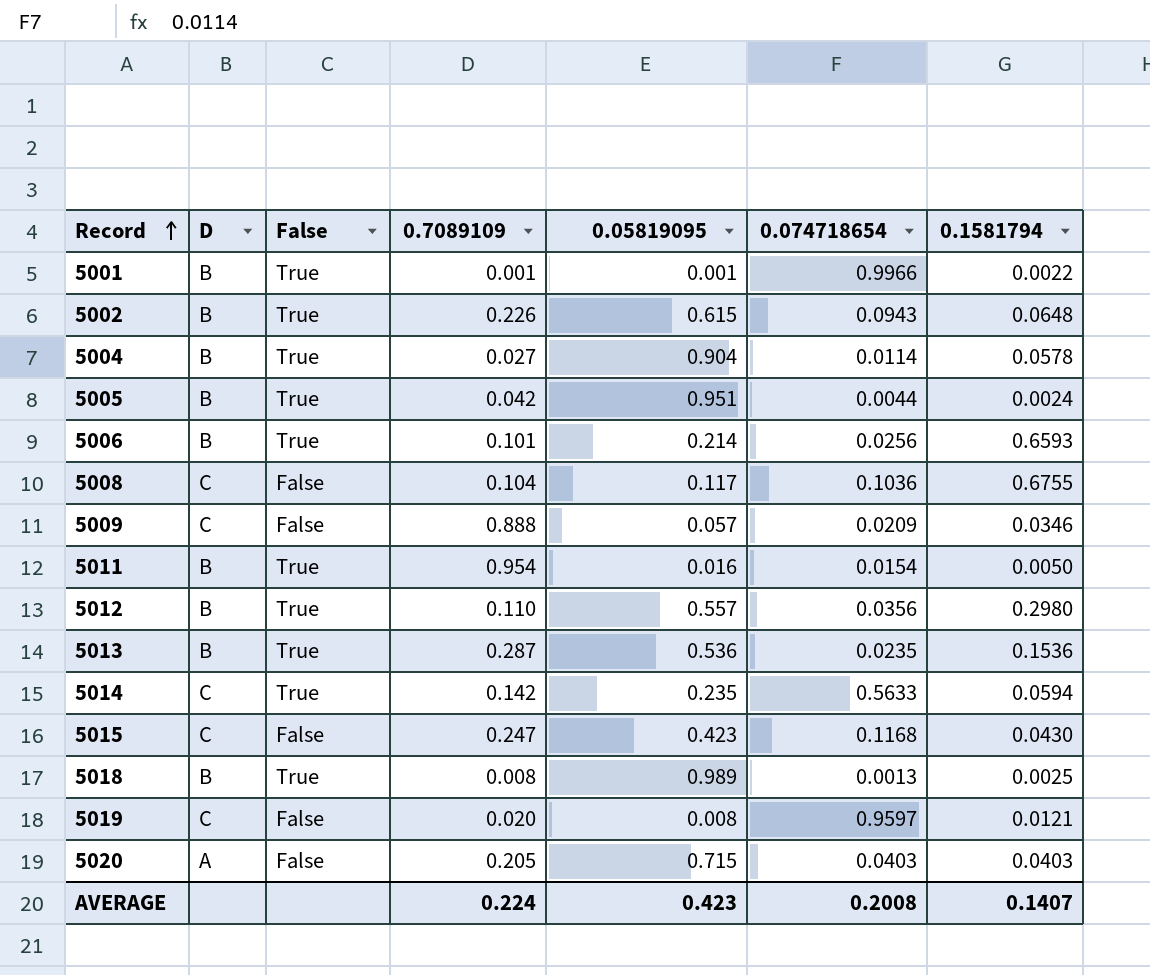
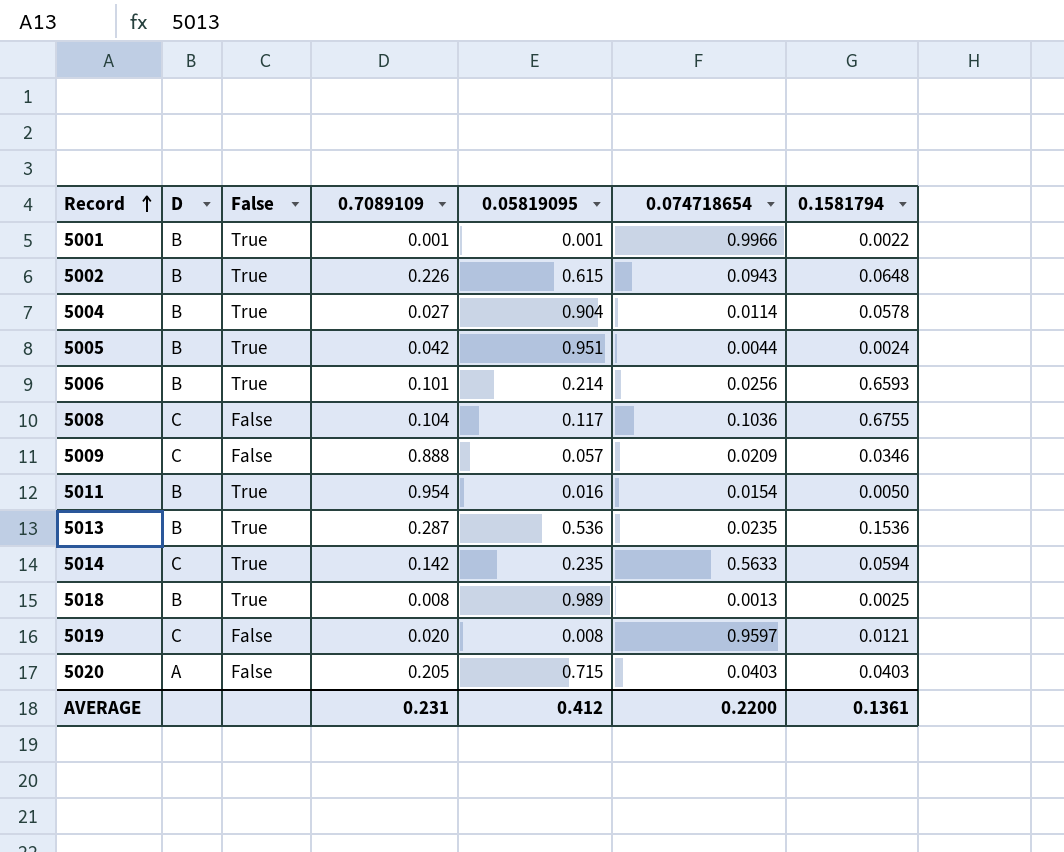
row 5012: B | True | 0.110 | 0.557 | 0.0356 | 0.2980 -> none
row 5015: C | False | 0.247 | 0.423 | 0.1168 | 0.0430 -> none
AVERAGE | 0.7089109: 0.224 -> 0.231
AVERAGE | 0.05819095: 0.423 -> 0.412
AVERAGE | 0.074718654: 0.2008 -> 0.2200
AVERAGE | 0.1581794: 0.1407 -> 0.1361

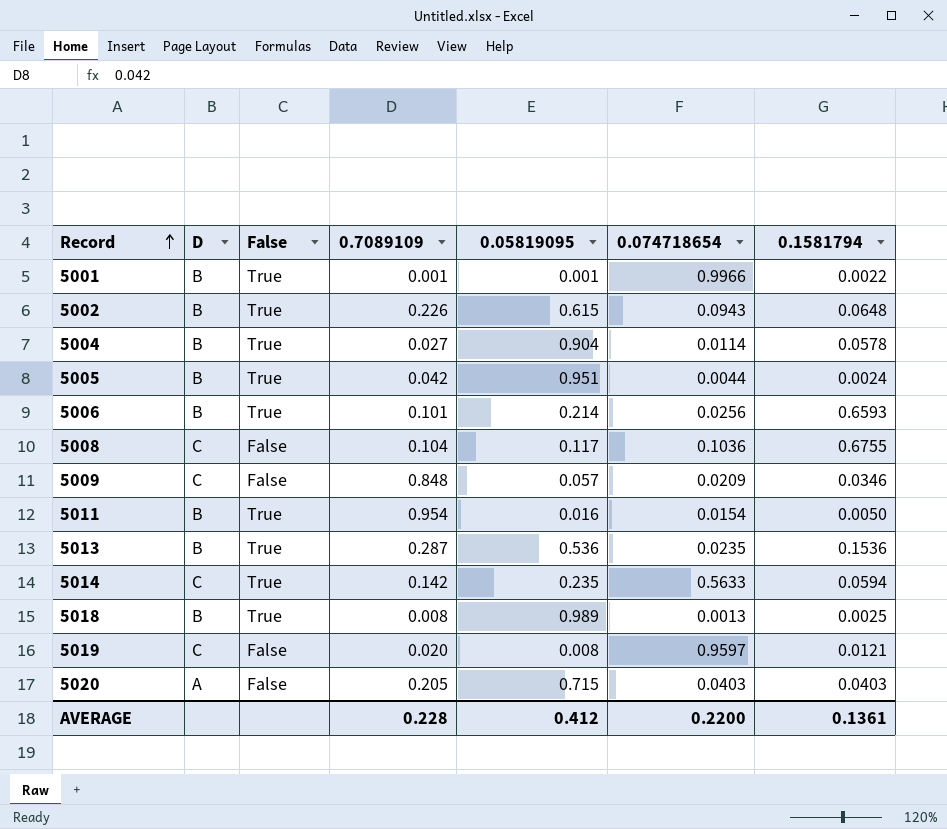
5009 | 0.7089109: 0.888 -> 0.848
AVERAGE | 0.7089109: 0.231 -> 0.228

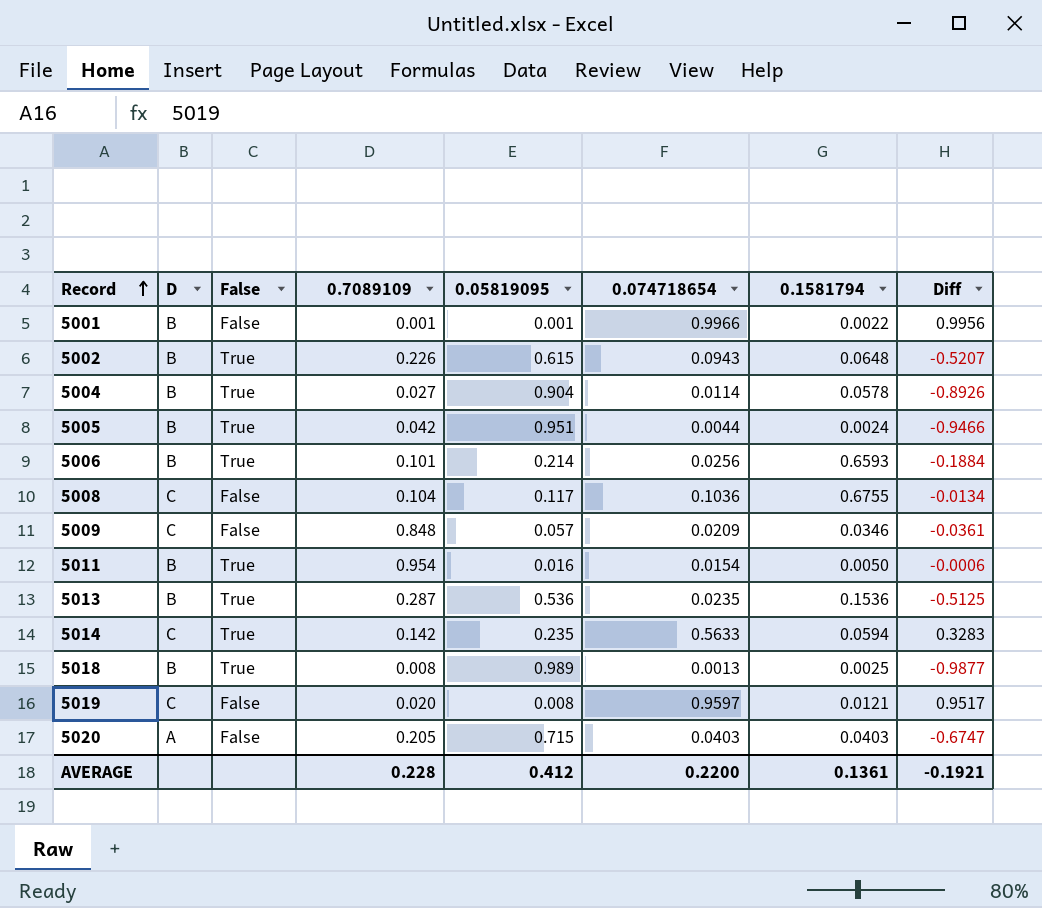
column Diff | formula: none -> [0.074718654] - [0.05819095]
5001 | False: True -> False

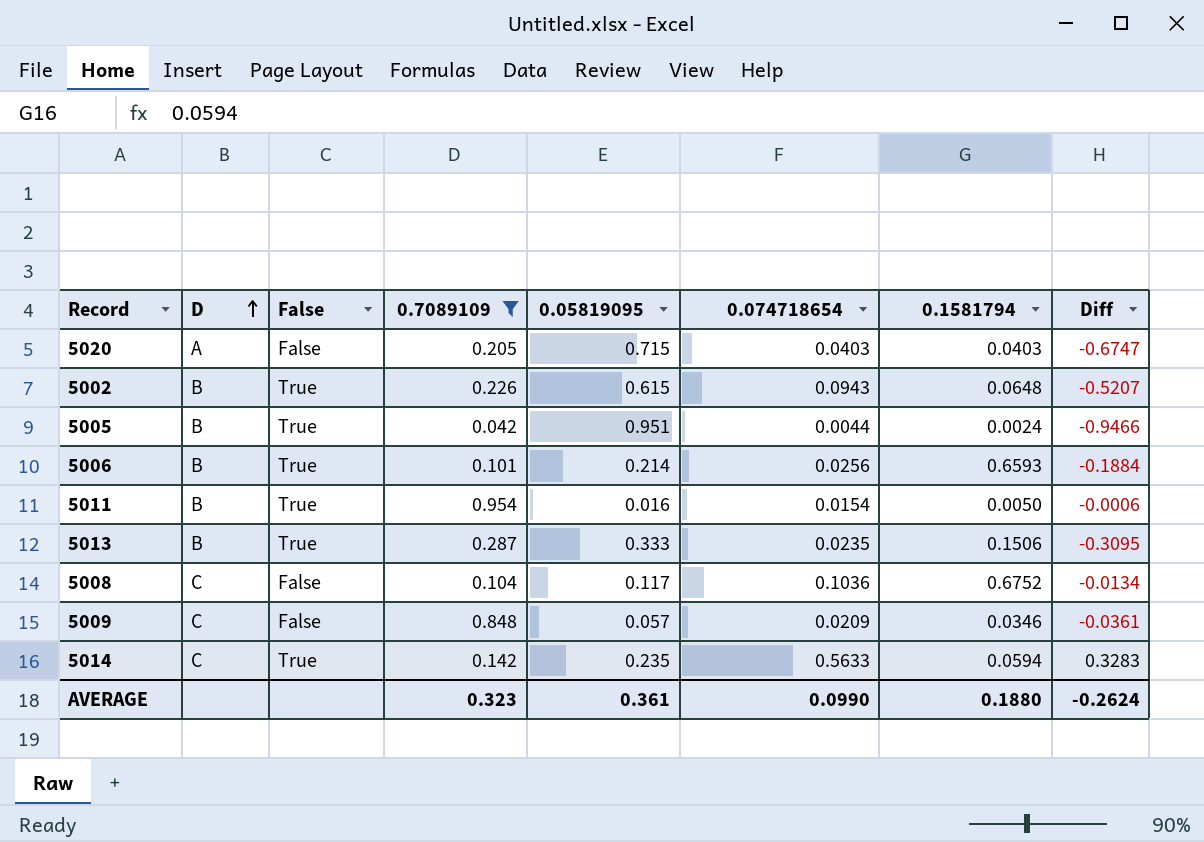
filter: none -> 0.7089109 >= 0.042
row order: Record ascending -> D ascending
5013 | 0.05819095: 0.536 -> 0.333
5013 | 0.1581794: 0.1536 -> 0.1506
5013 | Diff: -0.5125 -> -0.3095
5008 | 0.1581794: 0.6755 -> 0.6752
AVERAGE | 0.7089109: 0.228 -> 0.323
AVERAGE | 0.05819095: 0.412 -> 0.361
AVERAGE | 0.074718654: 0.2200 -> 0.0990
AVERAGE | 0.1581794: 0.1361 -> 0.1880
AVERAGE | Diff: -0.1921 -> -0.2624

